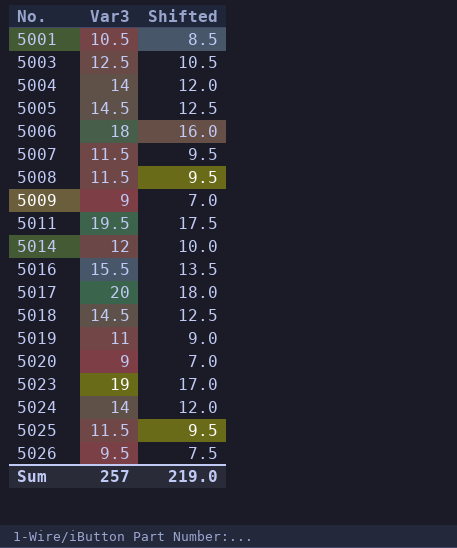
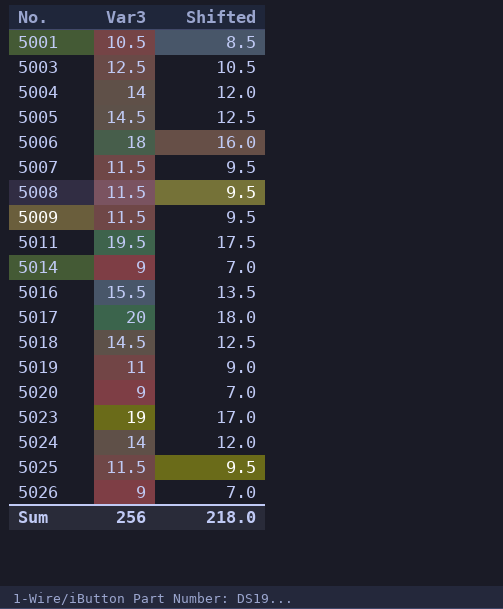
5009 | Var3: 9 -> 11.5
5009 | Shifted: 7.0 -> 9.5
5014 | Var3: 12 -> 9
5014 | Shifted: 10.0 -> 7.0
5026 | Var3: 9.5 -> 9
5026 | Shifted: 7.5 -> 7.0
Sum | Var3: 257 -> 256
Sum | Shifted: 219.0 -> 218.0

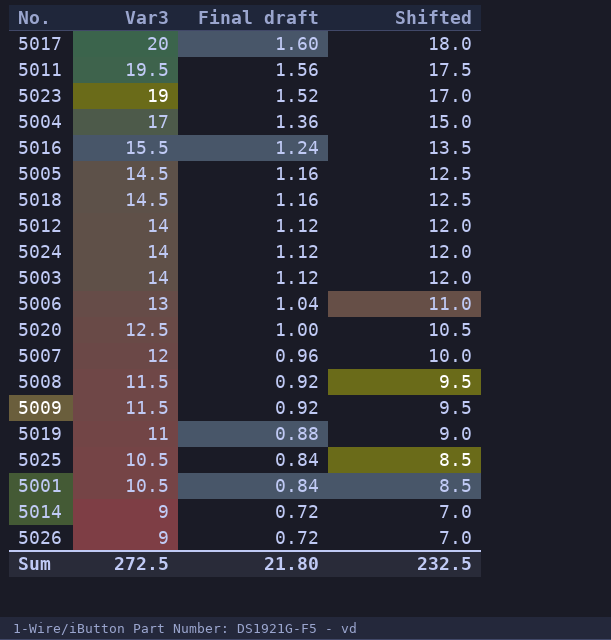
row order: No. ascending -> Var3 descending
column Final draft | formula: none -> [Var3] * 0.08
5004 | Var3: 14 -> 17
5004 | Shifted: 12.0 -> 15.0
row 5012: none -> 14 | 1.12 | 12.0
5003 | Var3: 12.5 -> 14
5003 | Shifted: 10.5 -> 12.0
5006 | Var3: 18 -> 13
5006 | Shifted: 16.0 -> 11.0
5020 | Var3: 9 -> 12.5
5020 | Shifted: 7.0 -> 10.5
5007 | Var3: 11.5 -> 12
5007 | Shifted: 9.5 -> 10.0
5025 | Var3: 11.5 -> 10.5
5025 | Shifted: 9.5 -> 8.5
Sum | Var3: 256 -> 272.5
Sum | Shifted: 218.0 -> 232.5

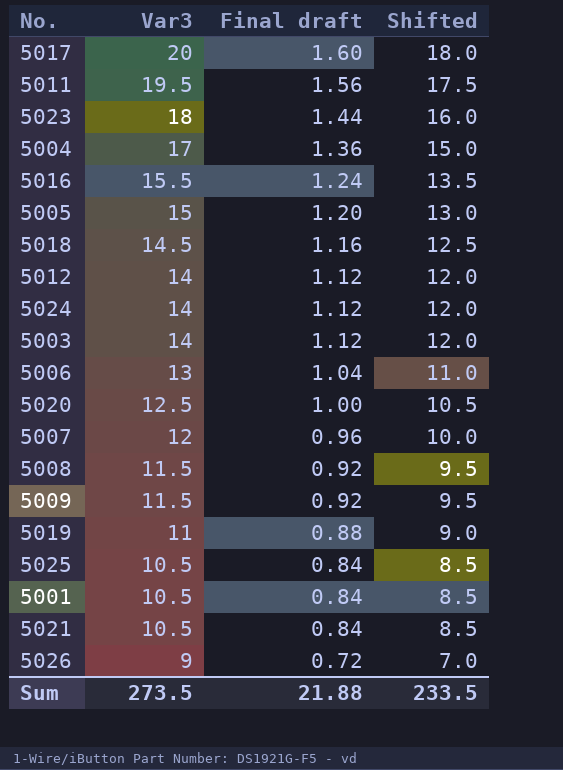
row 5014: 9 | 0.72 | 7.0 -> none
5023 | Var3: 19 -> 18
5023 | Final draft: 1.52 -> 1.44
5023 | Shifted: 17.0 -> 16.0
5005 | Var3: 14.5 -> 15
5005 | Final draft: 1.16 -> 1.20
5005 | Shifted: 12.5 -> 13.0
row 5021: none -> 10.5 | 0.84 | 8.5
Sum | Var3: 272.5 -> 273.5
Sum | Final draft: 21.80 -> 21.88
Sum | Shifted: 232.5 -> 233.5

